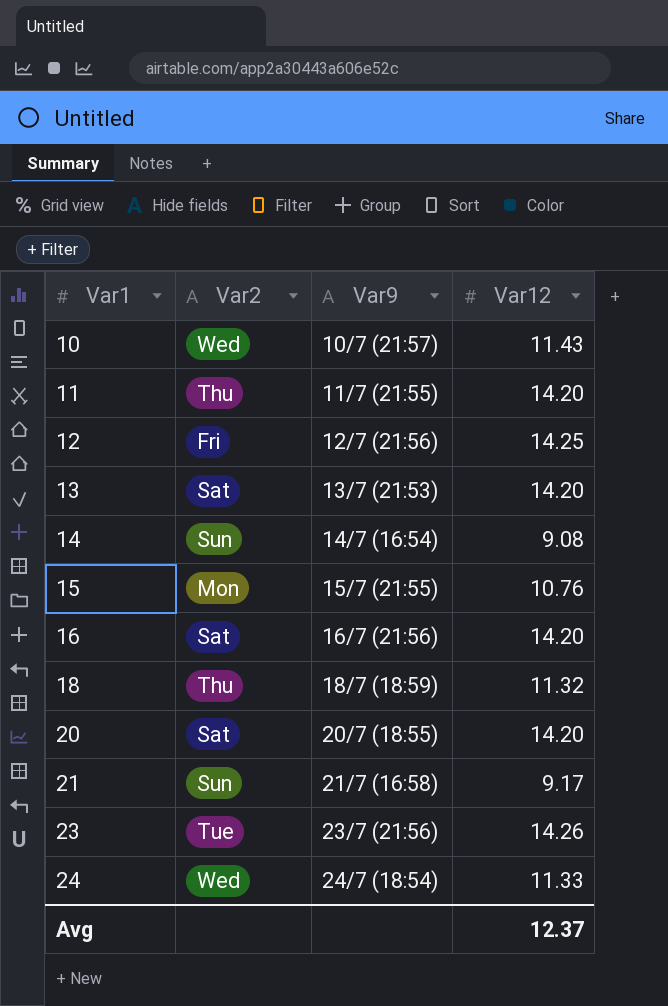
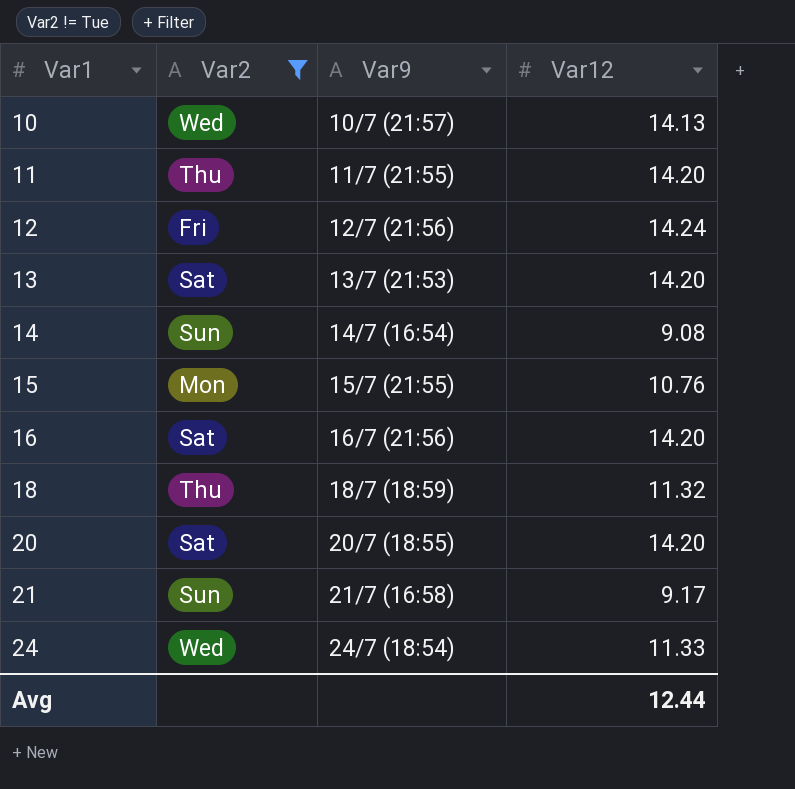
filter: none -> Var2 != Tue
10 | Var12: 11.43 -> 14.13
12 | Var12: 14.25 -> 14.24
Avg | Var12: 12.37 -> 12.44

